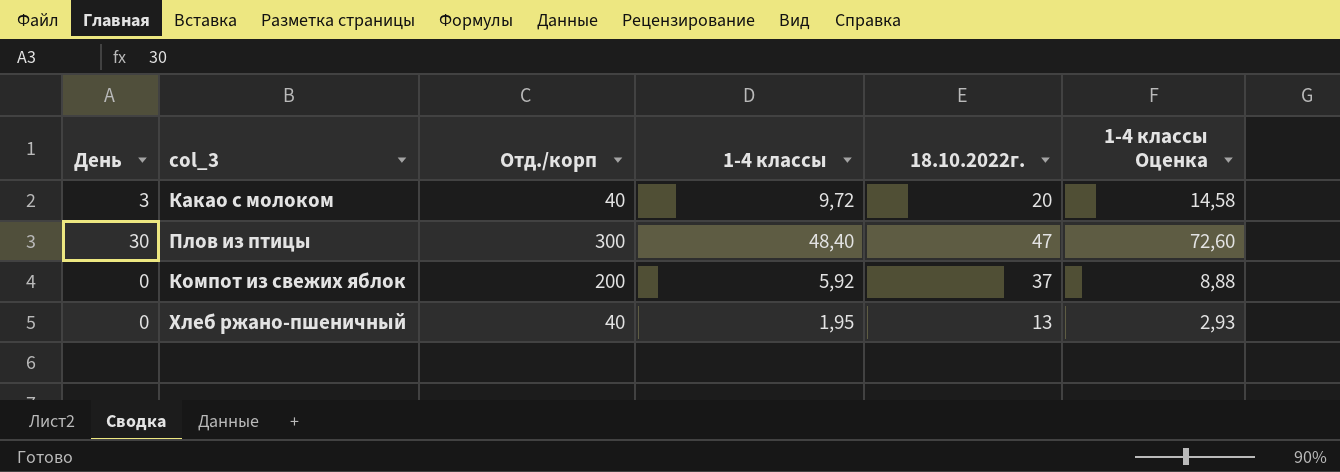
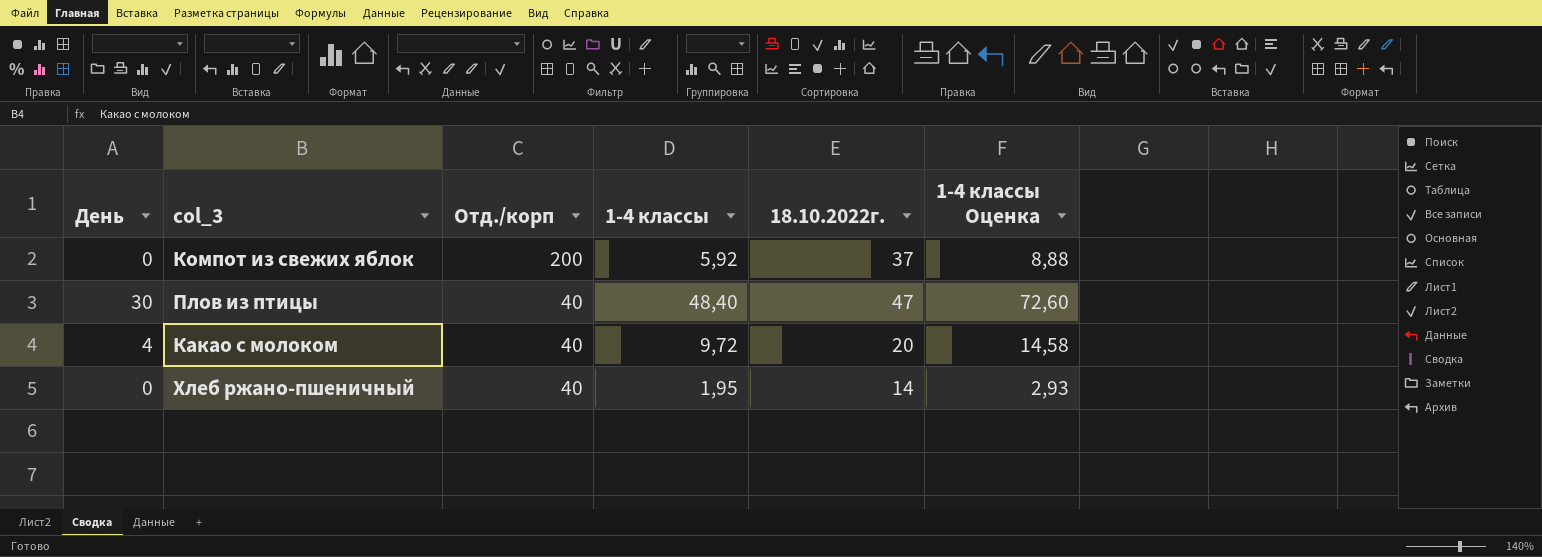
row order: none -> Отд./корп descending
Плов из птицы | Отд./корп: 300 -> 40
Какао с молоком | День: 3 -> 4
Хлеб ржано-пшеничный | 18.10.2022г.: 13 -> 14

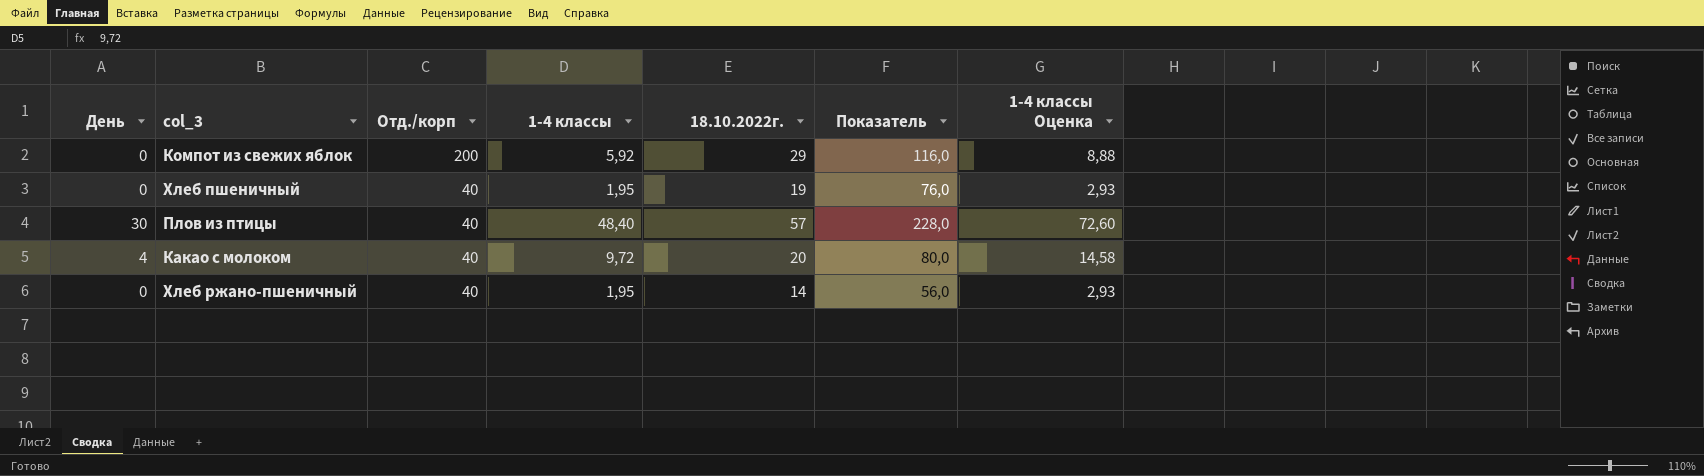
column Показатель | formula: none -> [18.10.2022г.] * 4
Компот из свежих яблок | 18.10.2022г.: 37 -> 29
row Хлеб пшеничный: none -> 0 | 40 | 1,95 | 19 | 76,0 | 2,93
Плов из птицы | 18.10.2022г.: 47 -> 57

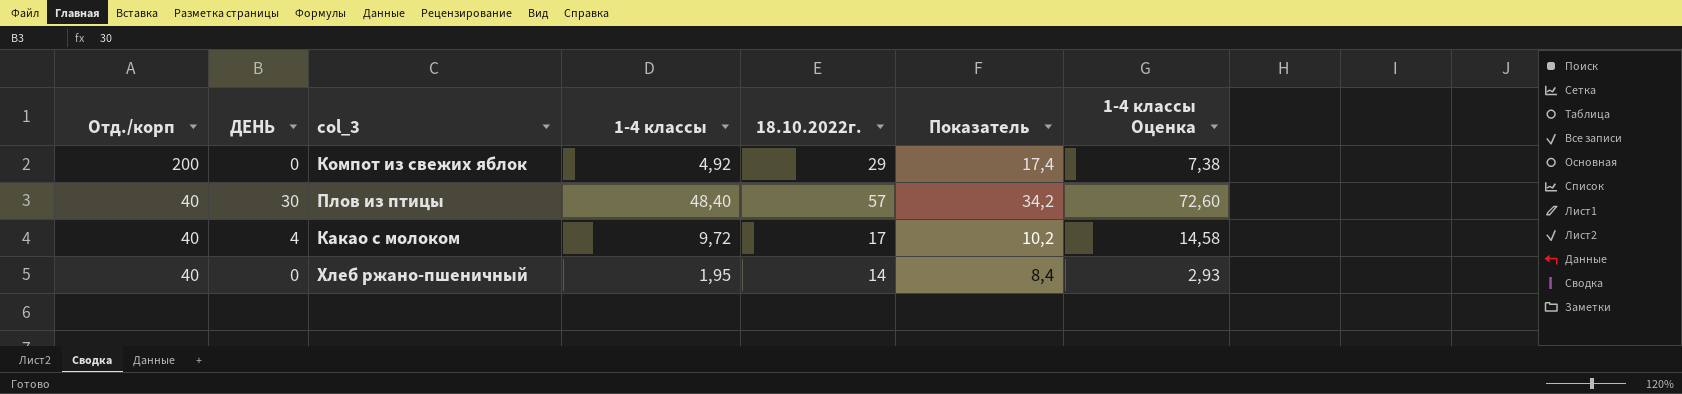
column Отд./корп | position: 3 -> 1
column name: День -> ДЕНЬ
column Показатель | formula: [18.10.2022г.] * 4 -> [18.10.2022г.] * 0,6
row Хлеб пшеничный: 0 | 40 | 1,95 | 19 | 76,0 | 2,93 -> none
Компот из свежих яблок | 1-4 классы: 5,92 -> 4,92
Компот из свежих яблок | 1-4 классы Оценка: 8,88 -> 7,38
Какао с молоком | 18.10.2022г.: 20 -> 17

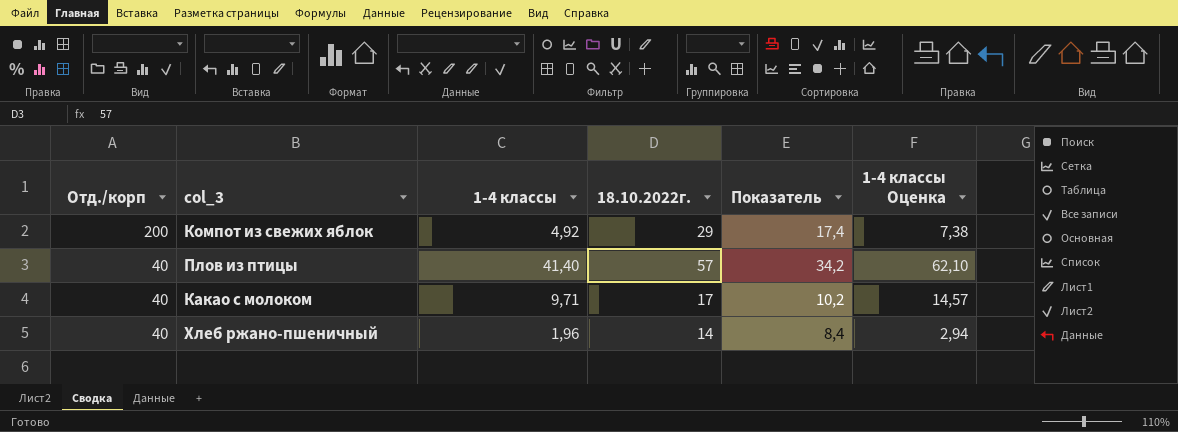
column ДЕНЬ | position: 2 -> none
Плов из птицы | 1-4 классы: 48,40 -> 41,40
Плов из птицы | 1-4 классы Оценка: 72,60 -> 62,10
Какао с молоком | 1-4 классы: 9,72 -> 9,71
Какао с молоком | 1-4 классы Оценка: 14,58 -> 14,57
Хлеб ржано-пшеничный | 1-4 классы: 1,95 -> 1,96
Хлеб ржано-пшеничный | 1-4 классы Оценка: 2,93 -> 2,94

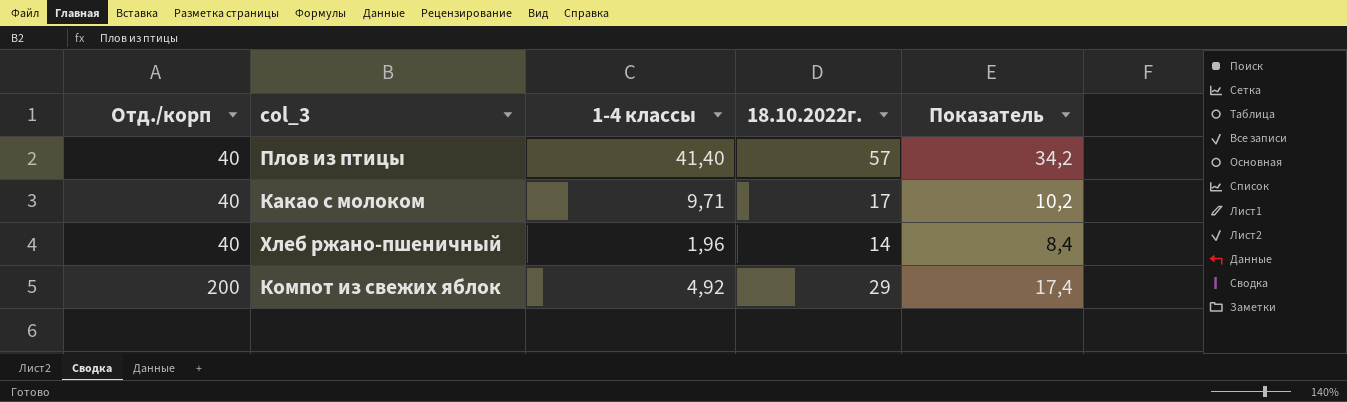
row order: Отд./корп descending -> Отд./корп ascending
column 1-4 классы Оценка | formula: [1-4 классы] * 1,5 -> none

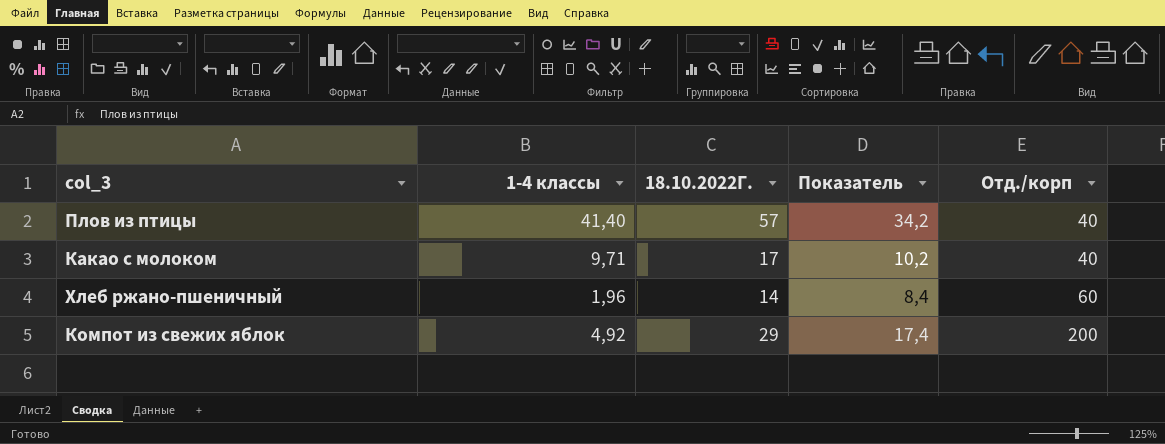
column name: 18.10.2022г. -> 18.10.2022Г.
column Отд./корп | position: 1 -> 5
Хлеб ржано-пшеничный | Отд./корп: 40 -> 60

